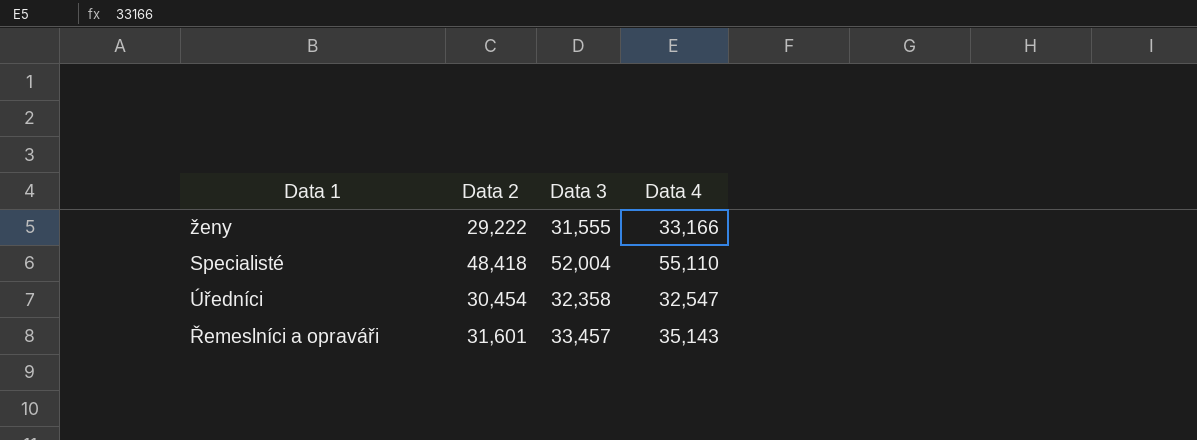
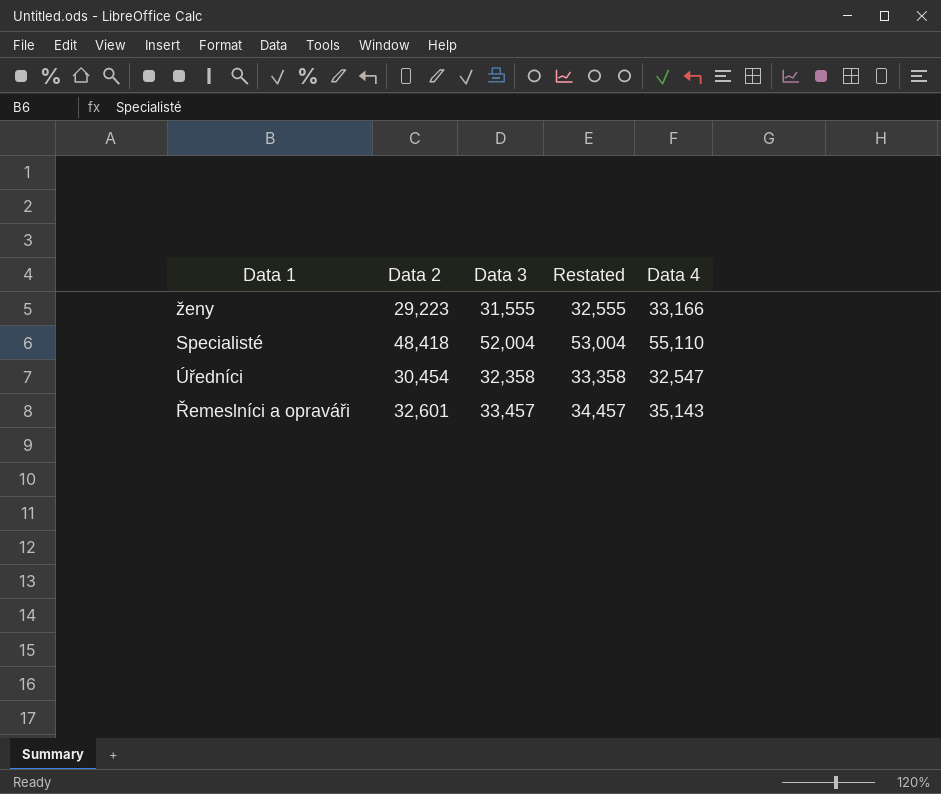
column Restated | formula: none -> [Data 3] + 1000
ženy | Data 2: 29,222 -> 29,223
Řemeslníci a opraváři | Data 2: 31,601 -> 32,601

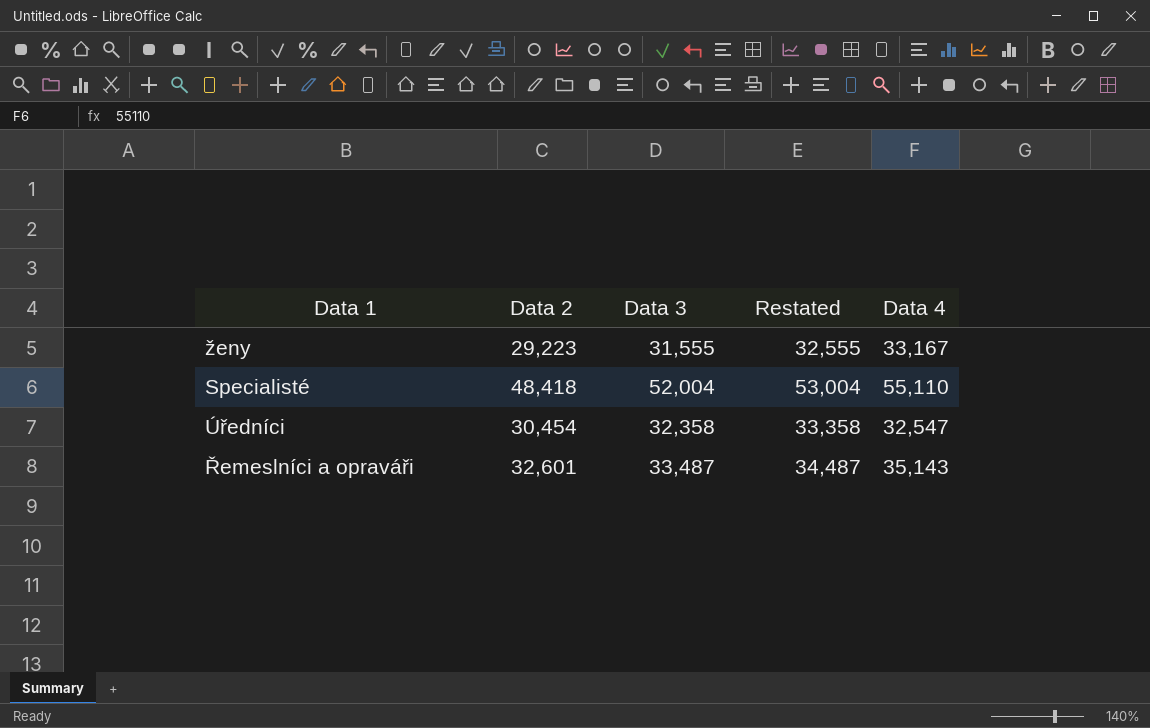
ženy | Data 4: 33,166 -> 33,167
Řemeslníci a opraváři | Data 3: 33,457 -> 33,487
Řemeslníci a opraváři | Restated: 34,457 -> 34,487

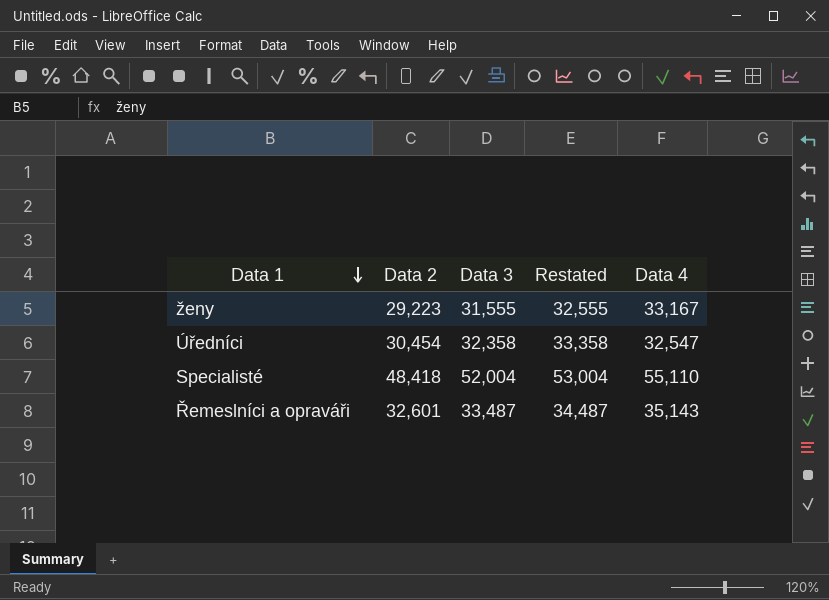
row order: none -> Data 1 descending

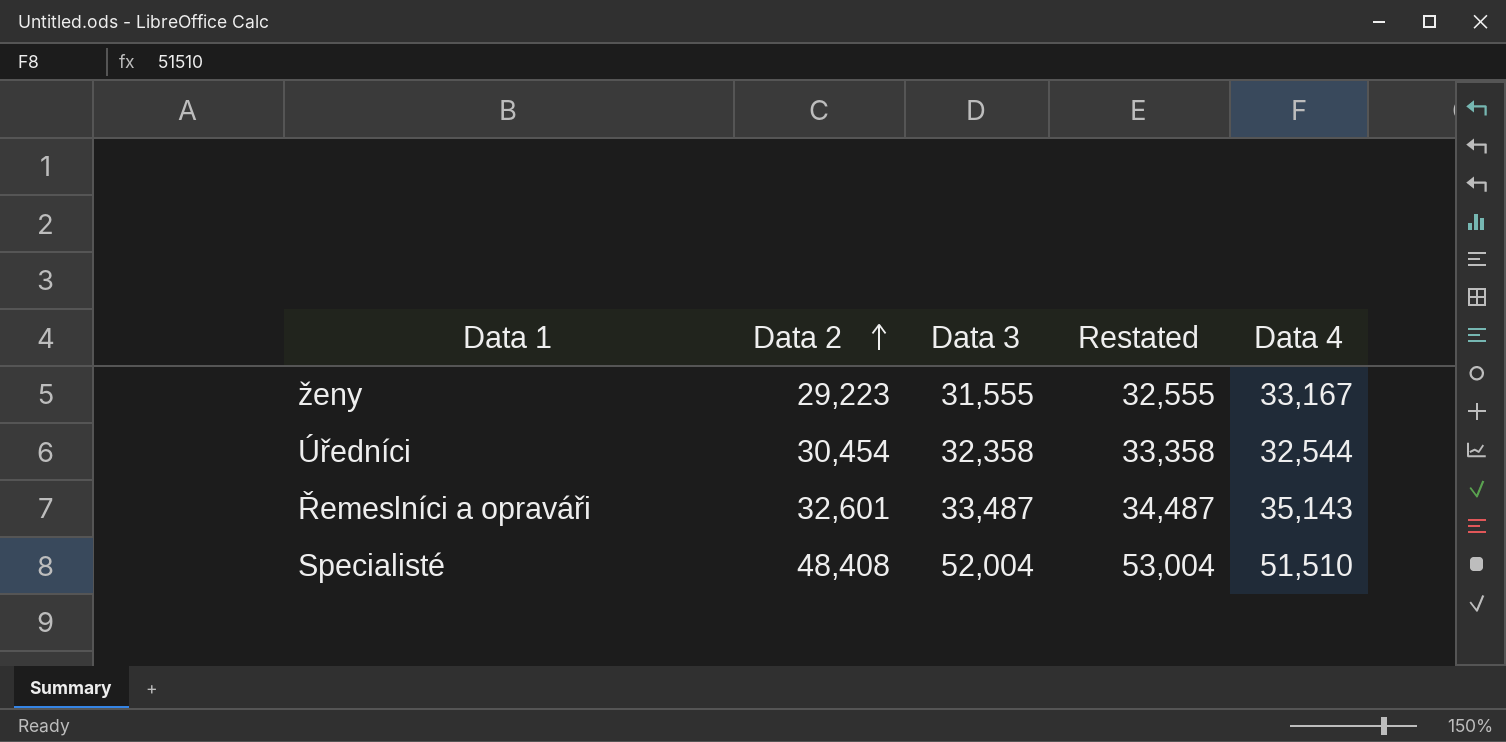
row order: Data 1 descending -> Data 2 ascending
Úředníci | Data 4: 32,547 -> 32,544
Specialisté | Data 2: 48,418 -> 48,408
Specialisté | Data 4: 55,110 -> 51,510

